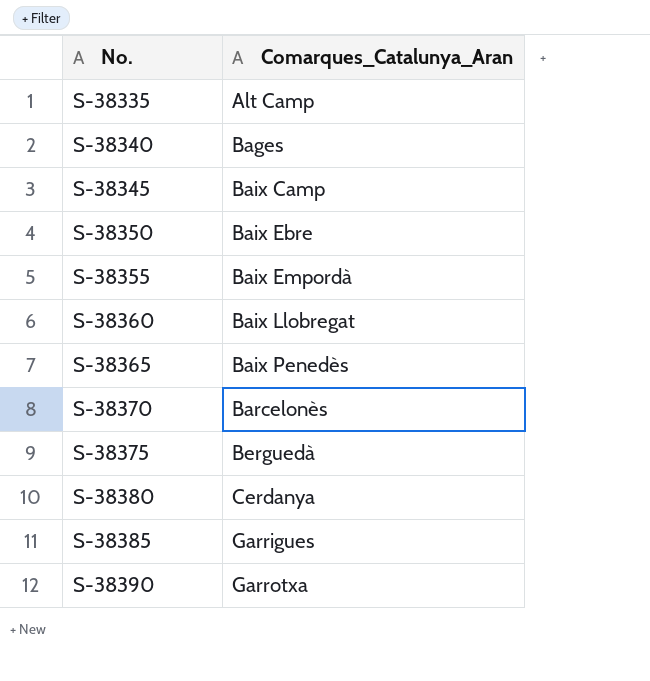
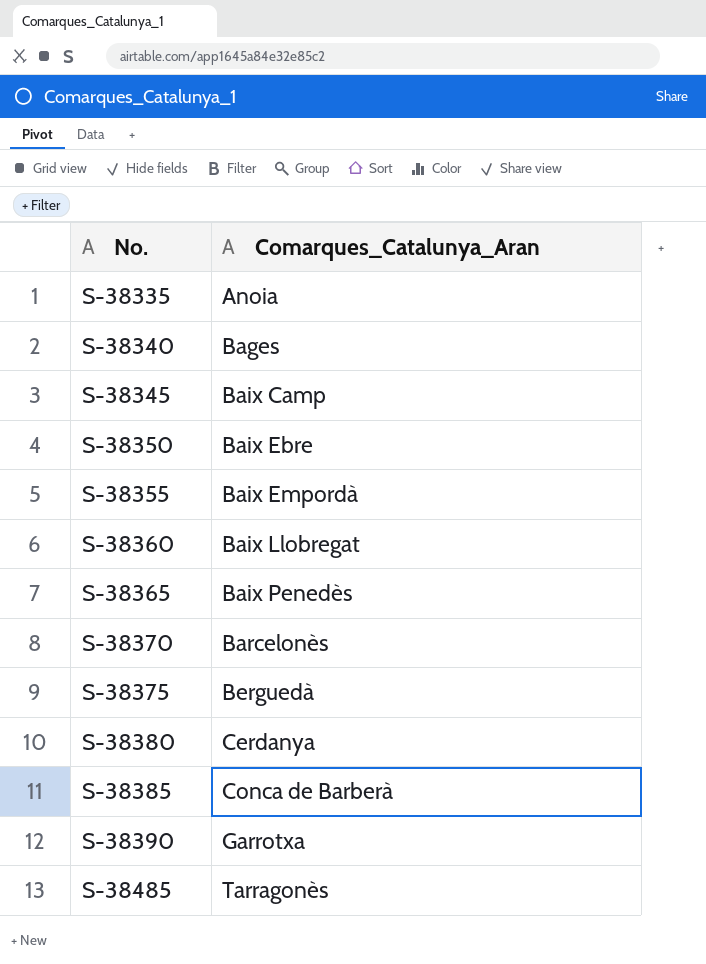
S-38335 | Comarques_Catalunya_Aran: Alt Camp -> Anoia
S-38385 | Comarques_Catalunya_Aran: Garrigues -> Conca de Barberà
row S-38485: none -> Tarragonès

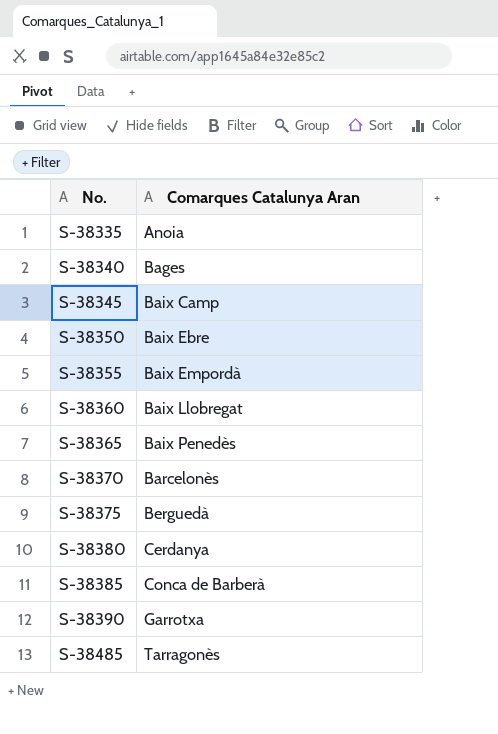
column name: Comarques_Catalunya_Aran -> Comarques Catalunya Aran

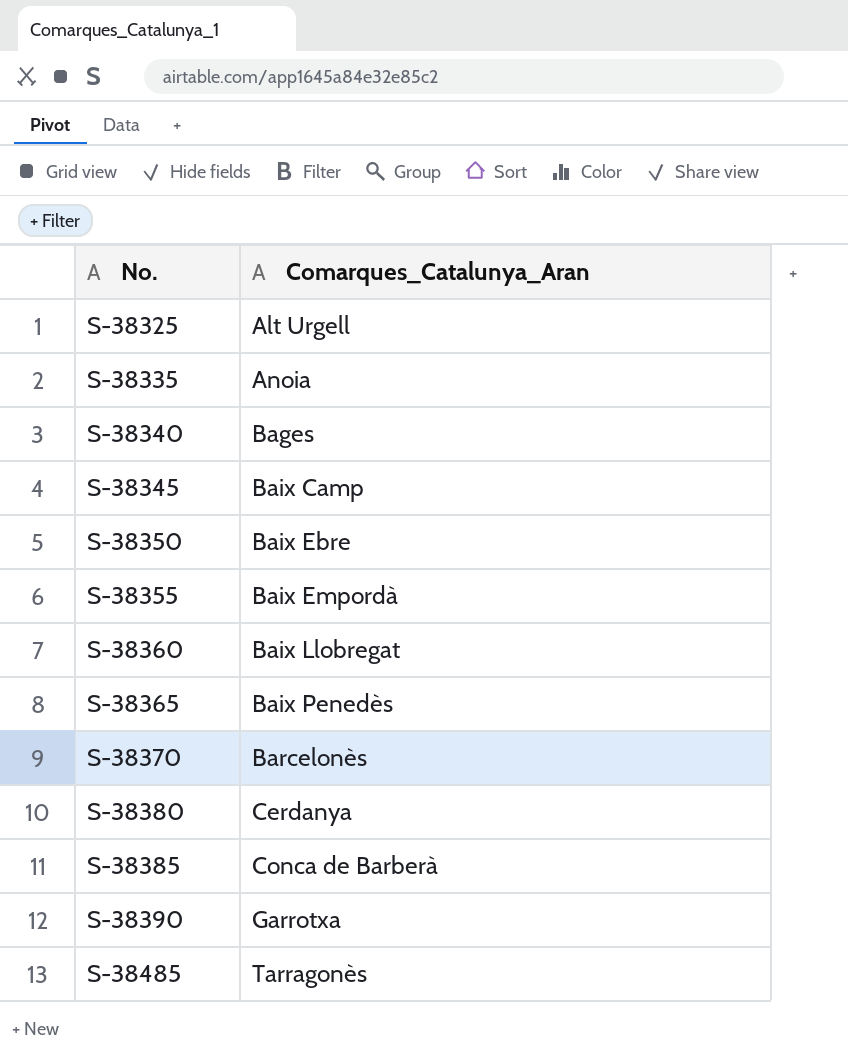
column name: Comarques Catalunya Aran -> Comarques_Catalunya_Aran
row S-38375: Berguedà -> none
row S-38325: none -> Alt Urgell

